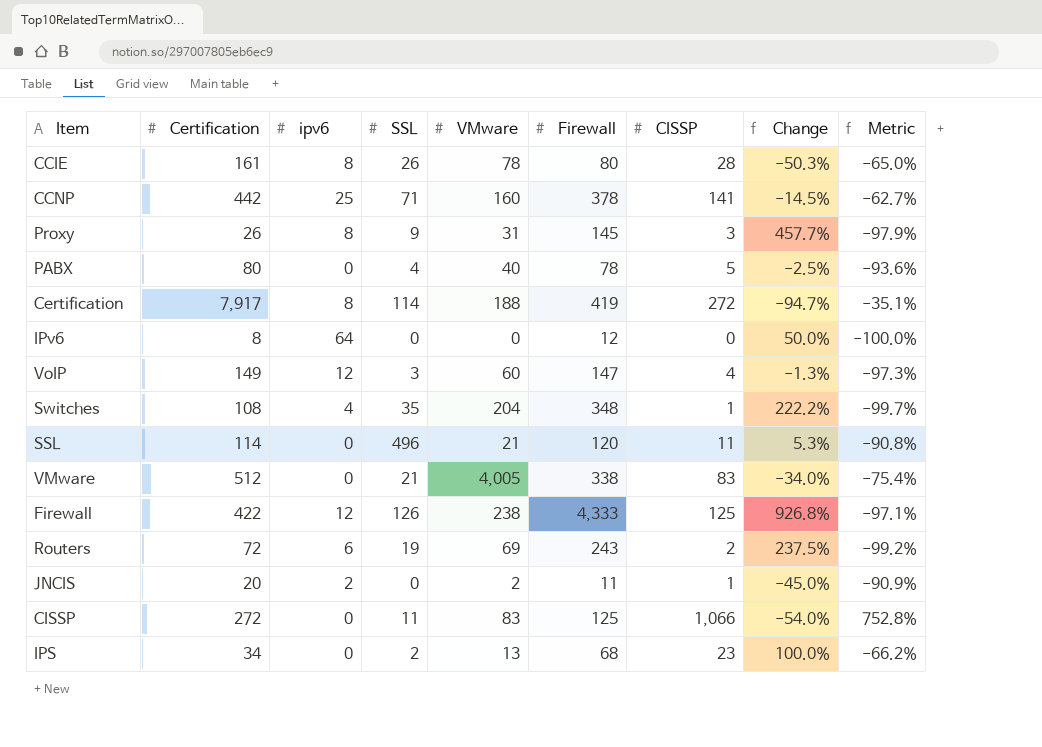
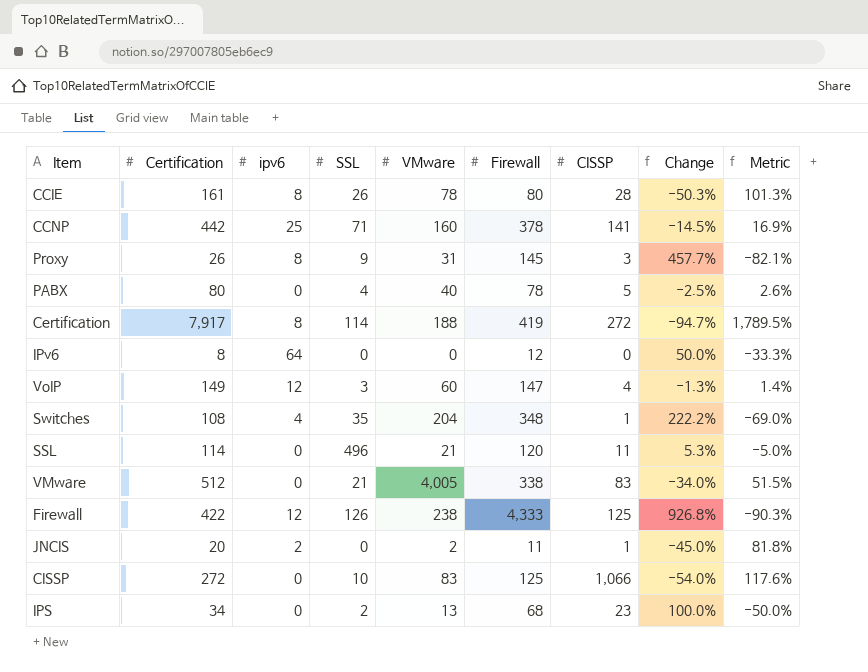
column Metric | formula: ([CISSP] - [Firewall]) / [Firewall] -> ([Certification] - [Firewall]) / [Firewall]
row Routers: 72 | 6 | 19 | 69 | 243 | 2 | 237.5% | -99.2% -> none
CISSP | SSL: 11 -> 10

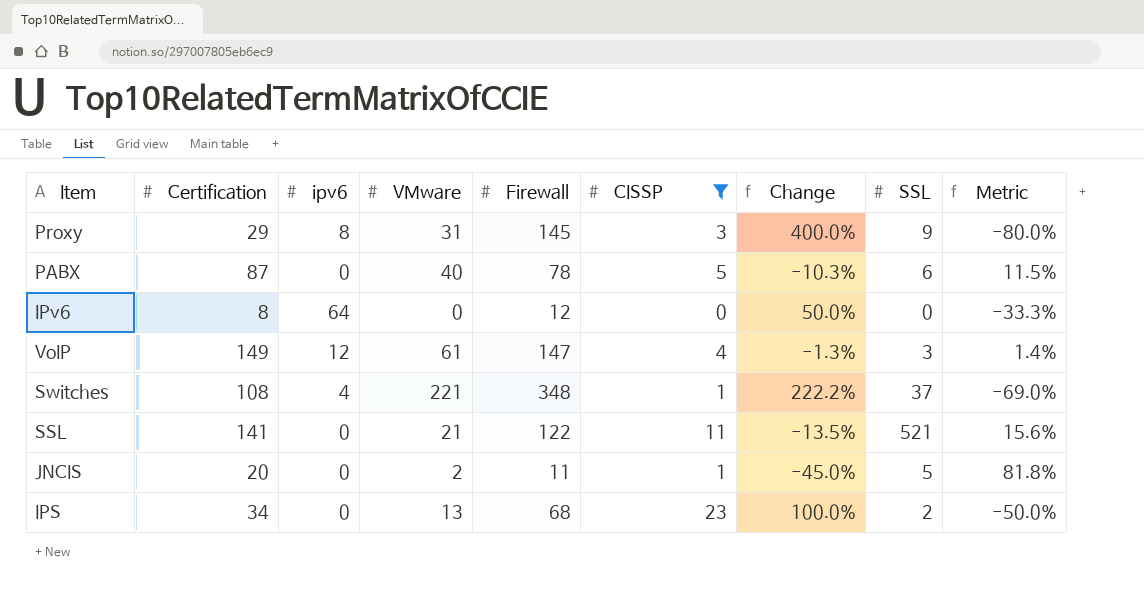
filter: none -> CISSP <= 23
column SSL | position: 4 -> 8
Proxy | Certification: 26 -> 29
Proxy | Change: 457.7% -> 400.0%
Proxy | Metric: -82.1% -> -80.0%
PABX | Certification: 80 -> 87
PABX | Change: -2.5% -> -10.3%
PABX | SSL: 4 -> 6
PABX | Metric: 2.6% -> 11.5%
VoIP | VMware: 60 -> 61
Switches | VMware: 204 -> 221
Switches | SSL: 35 -> 37
SSL | Certification: 114 -> 141
SSL | Firewall: 120 -> 122
SSL | Change: 5.3% -> -13.5%
SSL | SSL: 496 -> 521
SSL | Metric: -5.0% -> 15.6%
JNCIS | ipv6: 2 -> 0
JNCIS | SSL: 0 -> 5

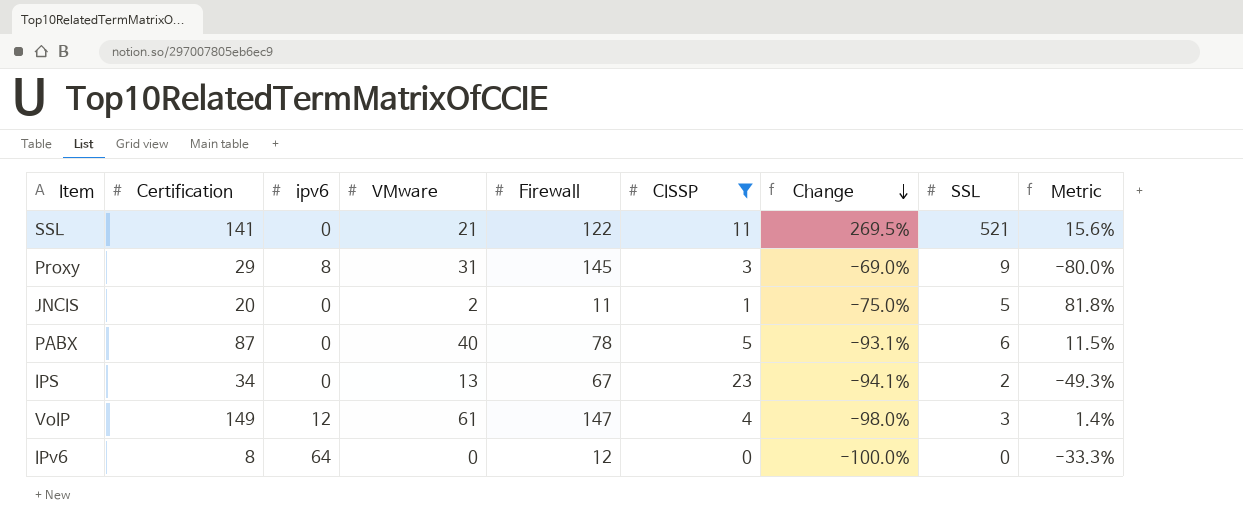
row order: none -> Change descending
column Change | formula: ([Firewall] - [Certification]) / [Certification] -> ([SSL] - [Certification]) / [Certification]
row Switches: 108 | 4 | 221 | 348 | 1 | 222.2% | 37 | -69.0% -> none
IPS | Firewall: 68 -> 67
IPS | Metric: -50.0% -> -49.3%

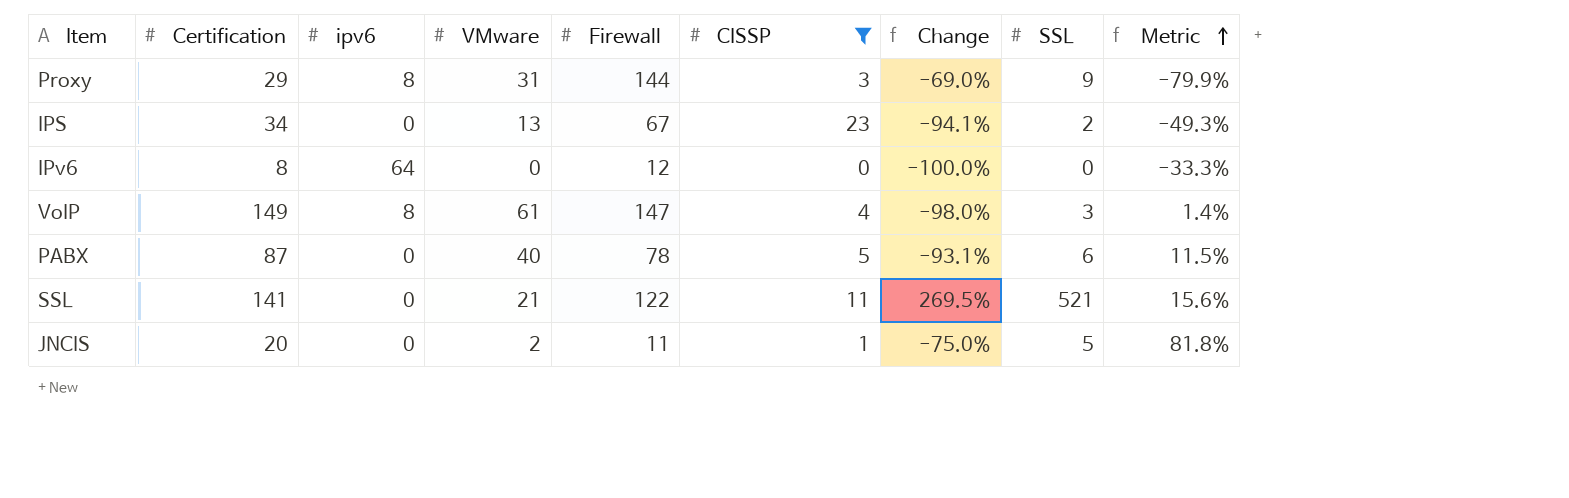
row order: Change descending -> Metric ascending
Proxy | Firewall: 145 -> 144
Proxy | Metric: -80.0% -> -79.9%
VoIP | ipv6: 12 -> 8

